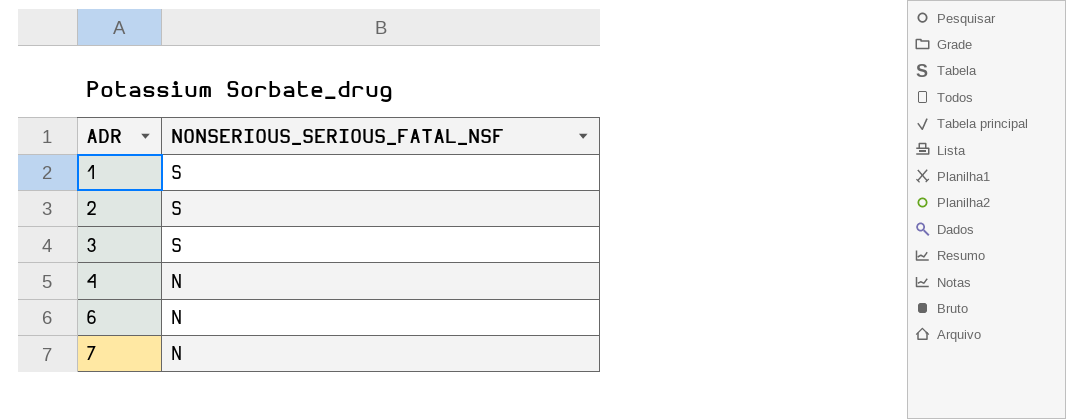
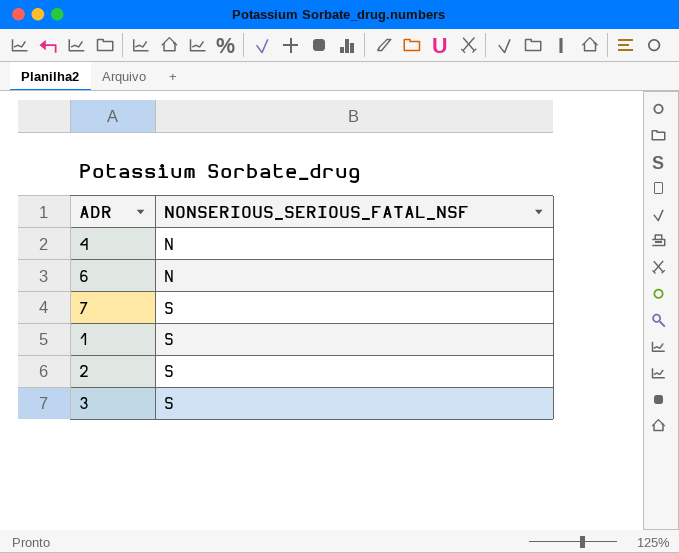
row order: ADR ascending -> NONSERIOUS_SERIOUS_FATAL_NSF ascending
7 | NONSERIOUS_SERIOUS_FATAL_NSF: N -> S

